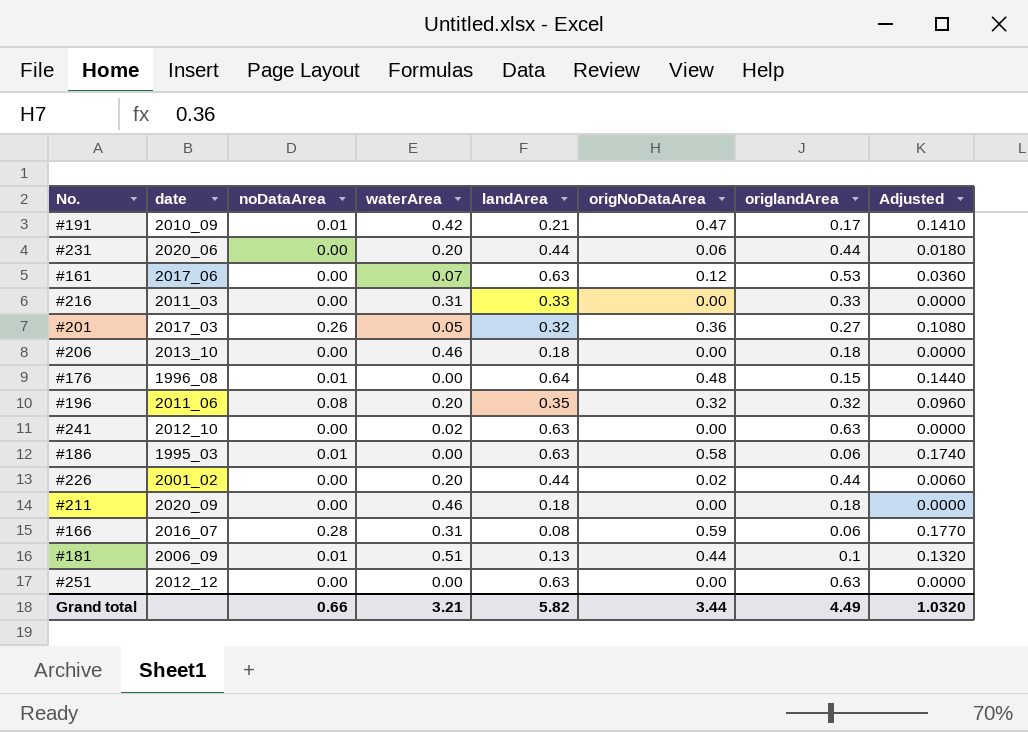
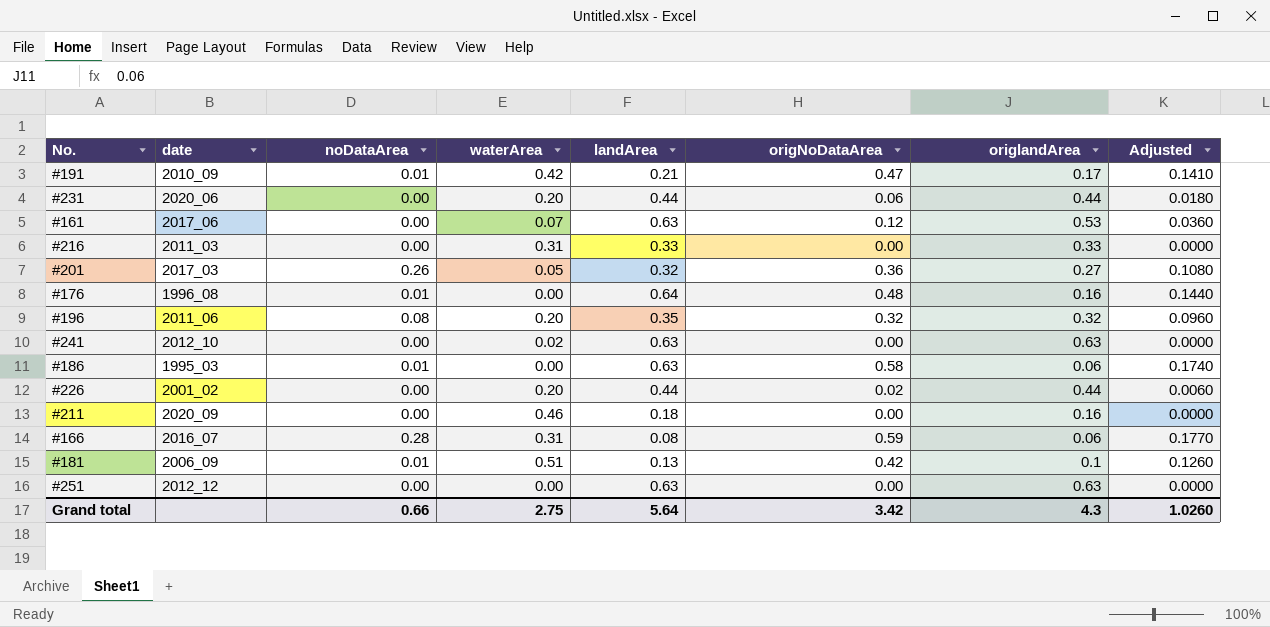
row #206: 2013_10 | 0.00 | 0.46 | 0.18 | 0.00 | 0.18 | 0.0000 -> none
#176 | origlandArea: 0.15 -> 0.16
#211 | origlandArea: 0.18 -> 0.16
#181 | origNoDataArea: 0.44 -> 0.42
#181 | Adjusted: 0.1320 -> 0.1260
Grand total | waterArea: 3.21 -> 2.75
Grand total | landArea: 5.82 -> 5.64
Grand total | origNoDataArea: 3.44 -> 3.42
Grand total | origlandArea: 4.49 -> 4.3
Grand total | Adjusted: 1.0320 -> 1.0260

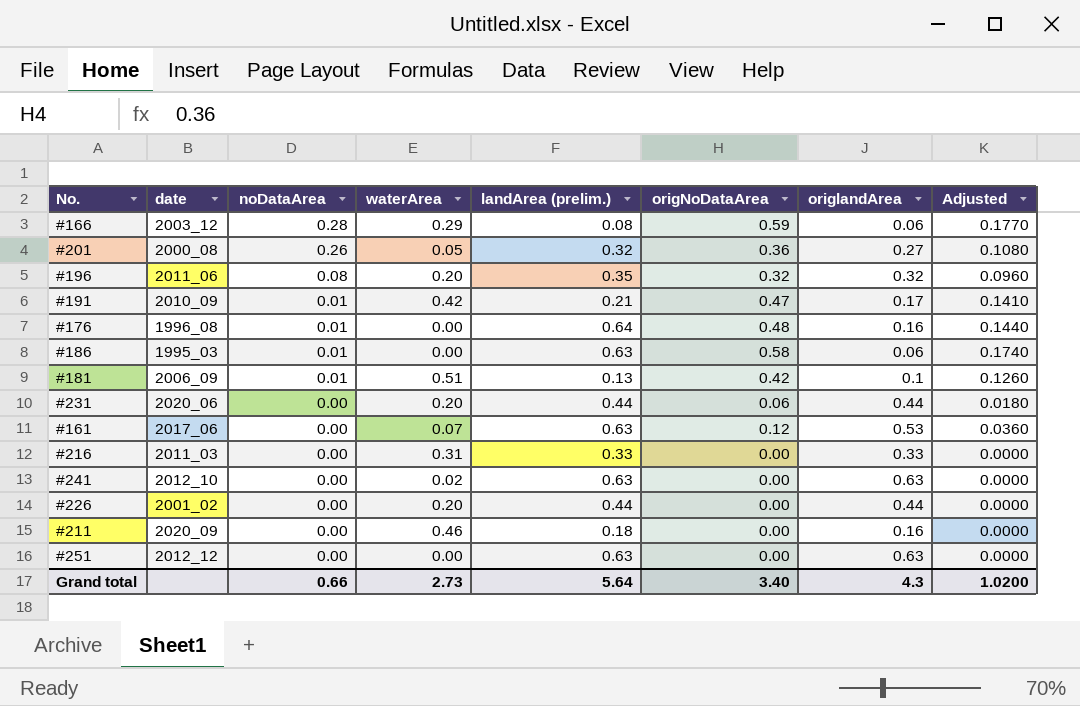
row order: none -> noDataArea descending
column name: landArea -> landArea (prelim.)
#166 | date: 2016_07 -> 2003_12
#166 | waterArea: 0.31 -> 0.29
#201 | date: 2017_03 -> 2000_08
#226 | origNoDataArea: 0.02 -> 0.00
#226 | Adjusted: 0.0060 -> 0.0000
Grand total | waterArea: 2.75 -> 2.73
Grand total | origNoDataArea: 3.42 -> 3.40
Grand total | Adjusted: 1.0260 -> 1.0200

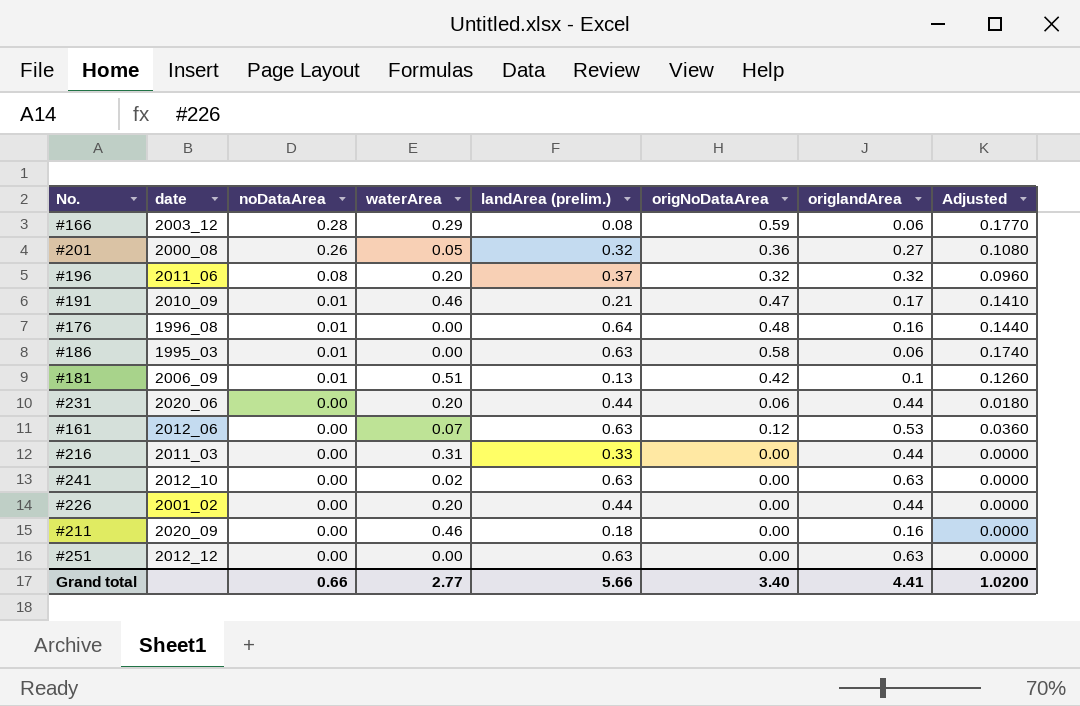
#196 | landArea (prelim.): 0.35 -> 0.37
#191 | waterArea: 0.42 -> 0.46
#161 | date: 2017_06 -> 2012_06
#216 | origlandArea: 0.33 -> 0.44
Grand total | waterArea: 2.73 -> 2.77
Grand total | landArea (prelim.): 5.64 -> 5.66
Grand total | origlandArea: 4.3 -> 4.41

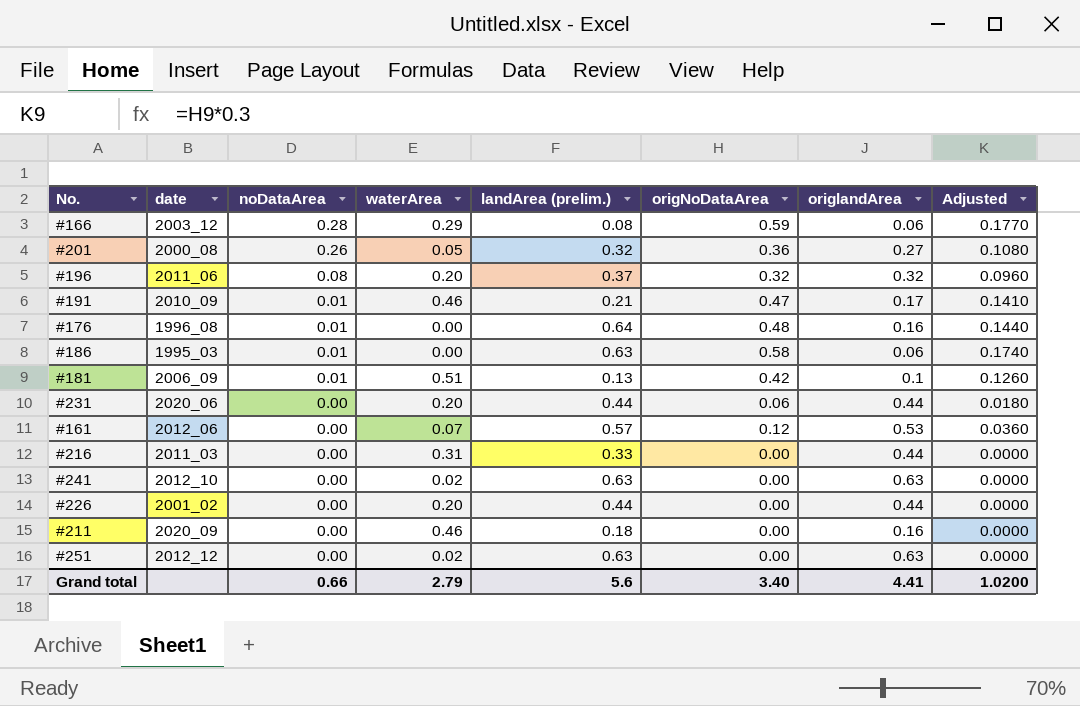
#161 | landArea (prelim.): 0.63 -> 0.57
#251 | waterArea: 0.00 -> 0.02
Grand total | waterArea: 2.77 -> 2.79
Grand total | landArea (prelim.): 5.66 -> 5.6

